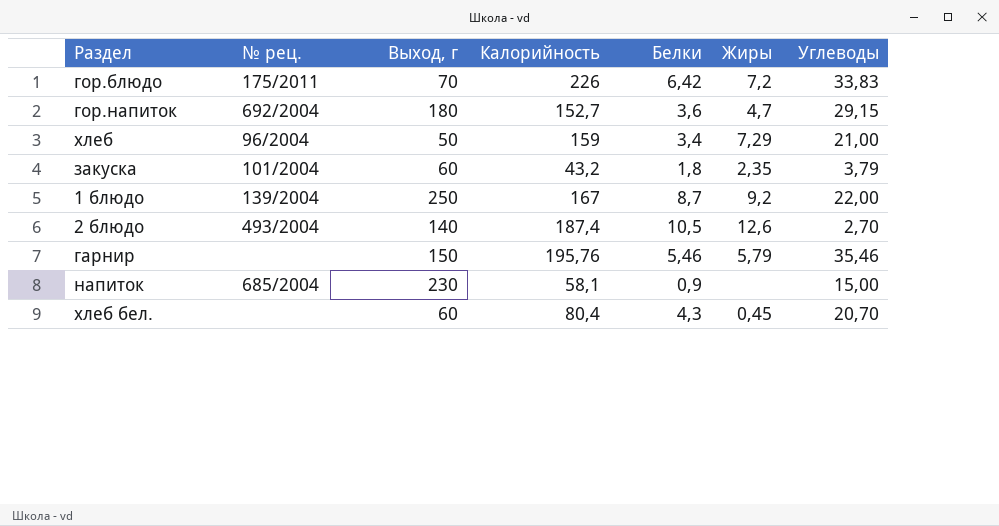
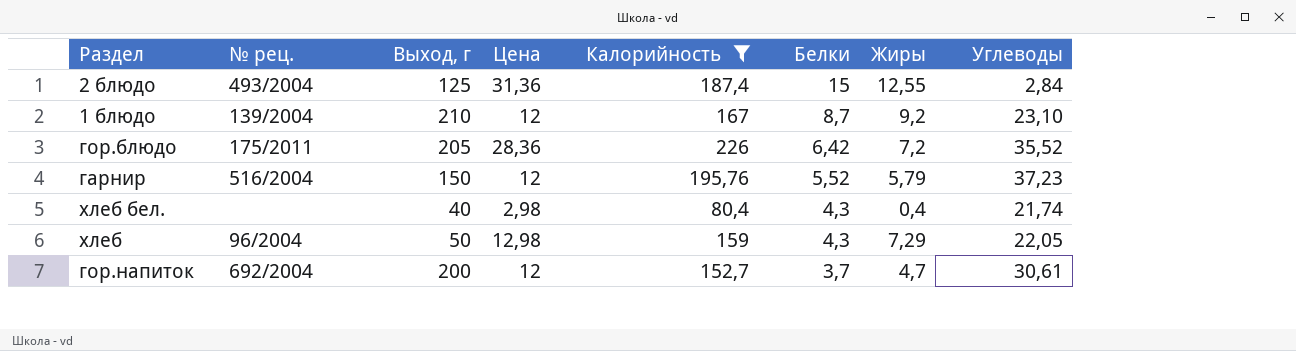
filter: none -> Калорийность >= 80,4
row order: none -> Белки descending
column Цена | position: none -> 4
2 блюдо | Выход, г: 140 -> 125
2 блюдо | Белки: 10,5 -> 15
2 блюдо | Жиры: 12,6 -> 12,55
2 блюдо | Углеводы: 2,70 -> 2,84
1 блюдо | Выход, г: 250 -> 210
1 блюдо | Углеводы: 22,00 -> 23,10
гор.блюдо | Выход, г: 70 -> 205
гор.блюдо | Углеводы: 33,83 -> 35,52
гарнир | № рец.: none -> 516/2004
гарнир | Белки: 5,46 -> 5,52
гарнир | Углеводы: 35,46 -> 37,23
хлеб бел. | Выход, г: 60 -> 40
хлеб бел. | Жиры: 0,45 -> 0,4
хлеб бел. | Углеводы: 20,70 -> 21,74
хлеб | Белки: 3,4 -> 4,3
хлеб | Углеводы: 21,00 -> 22,05
гор.напиток | Выход, г: 180 -> 200
гор.напиток | Белки: 3,6 -> 3,7
гор.напиток | Углеводы: 29,15 -> 30,61

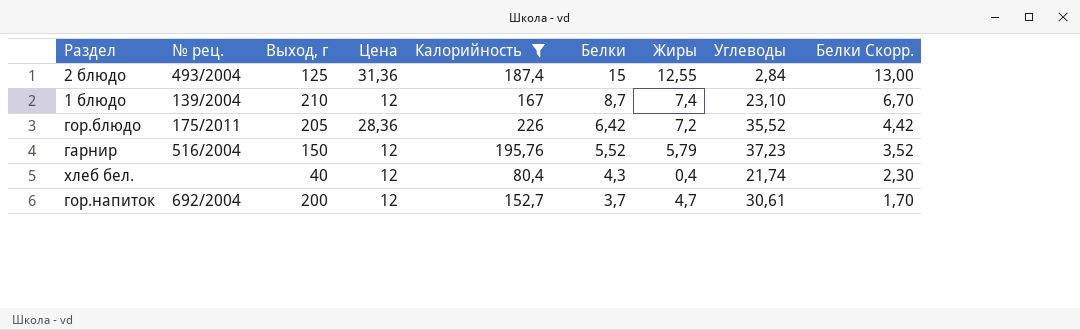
column Белки Скорр. | formula: none -> [Белки] - 2
row хлеб: 96/2004 | 50 | 12,98 | 159 | 4,3 | 7,29 | 22,05 -> none
1 блюдо | Жиры: 9,2 -> 7,4
хлеб бел. | Цена: 2,98 -> 12

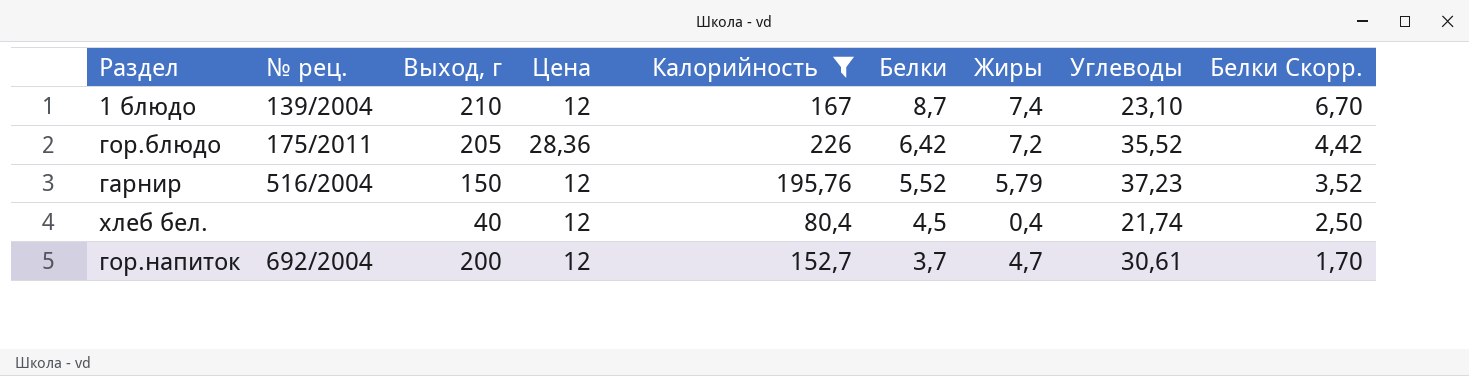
row 2 блюдо: 493/2004 | 125 | 31,36 | 187,4 | 15 | 12,55 | 2,84 | 13,00 -> none
хлеб бел. | Белки: 4,3 -> 4,5
хлеб бел. | Белки Скорр.: 2,30 -> 2,50

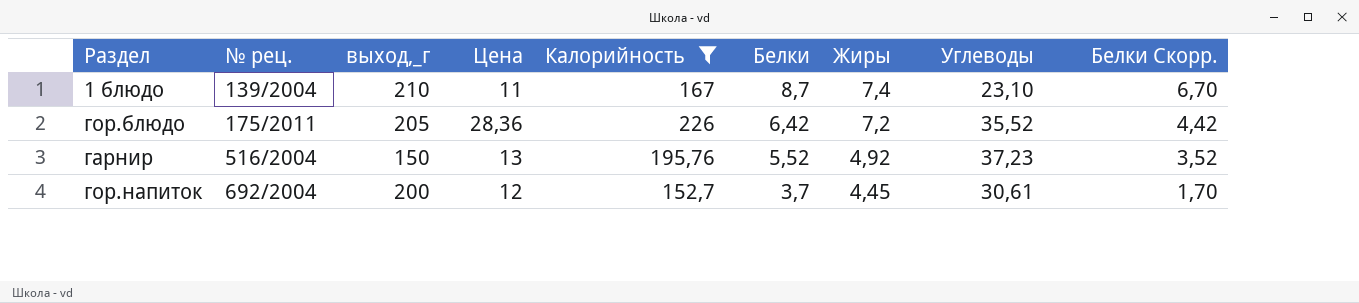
column name: Выход, г -> выход,_г
row хлеб бел.: none | 40 | 12 | 80,4 | 4,5 | 0,4 | 21,74 | 2,50 -> none
1 блюдо | Цена: 12 -> 11
гарнир | Цена: 12 -> 13
гарнир | Жиры: 5,79 -> 4,92
гор.напиток | Жиры: 4,7 -> 4,45

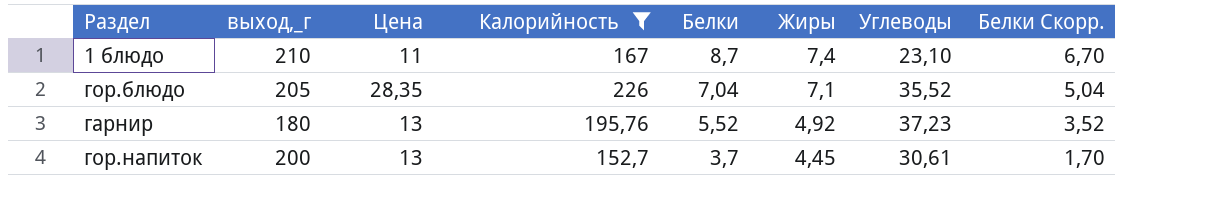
column № рец. | position: 2 -> none
гор.блюдо | Цена: 28,36 -> 28,35
гор.блюдо | Белки: 6,42 -> 7,04
гор.блюдо | Жиры: 7,2 -> 7,1
гор.блюдо | Белки Скорр.: 4,42 -> 5,04
гарнир | выход,_г: 150 -> 180
гор.напиток | Цена: 12 -> 13

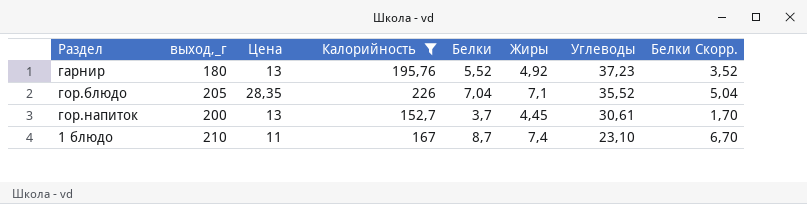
row order: Белки descending -> Углеводы descending

